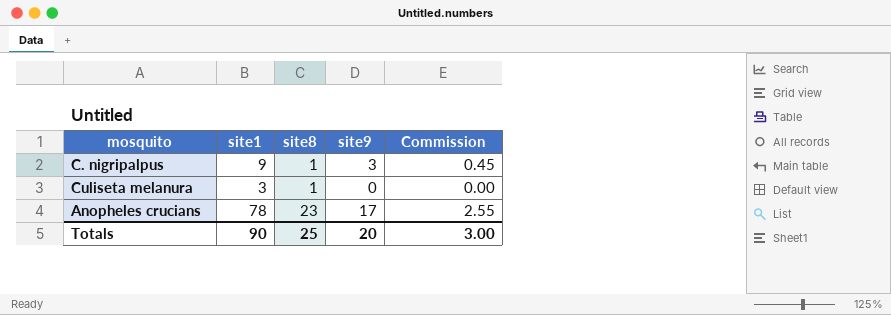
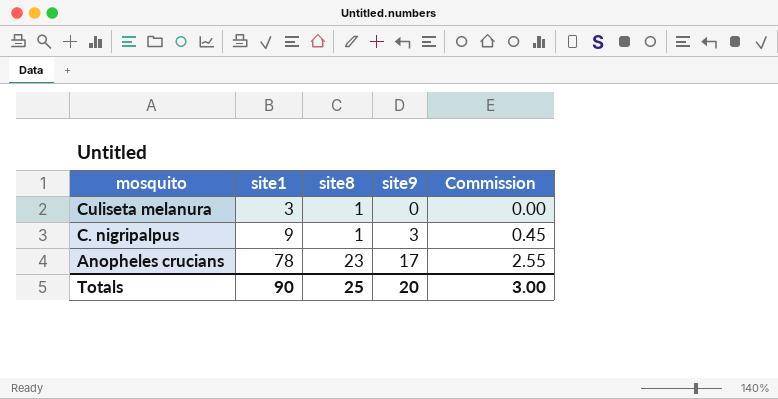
row order: site8 ascending -> mosquito descending

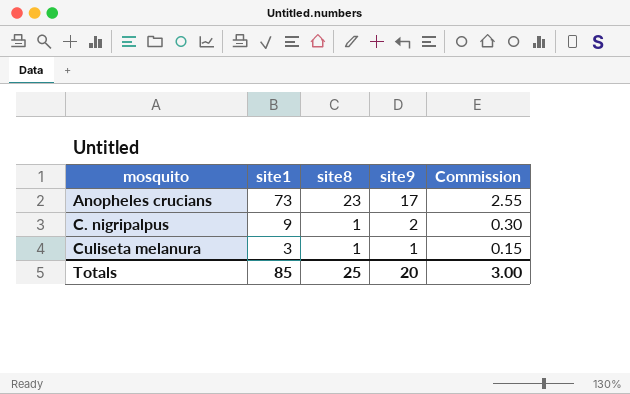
row order: mosquito descending -> mosquito ascending
Anopheles crucians | site1: 78 -> 73
C. nigripalpus | site9: 3 -> 2
C. nigripalpus | Commission: 0.45 -> 0.30
Culiseta melanura | site9: 0 -> 1
Culiseta melanura | Commission: 0.00 -> 0.15
Totals | site1: 90 -> 85

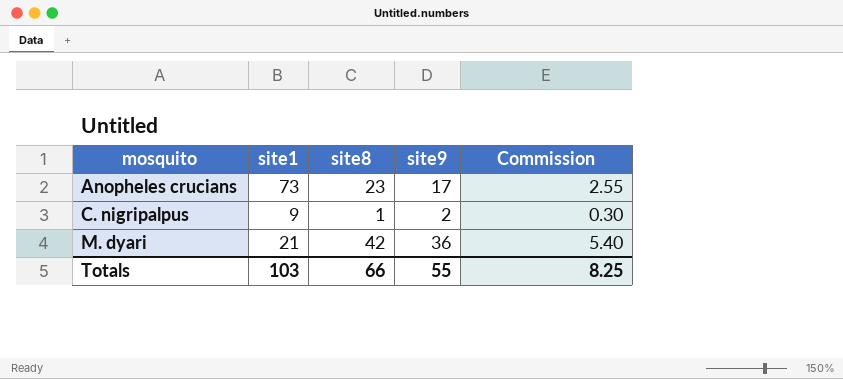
row Culiseta melanura: 3 | 1 | 1 | 0.15 -> none
row M. dyari: none -> 21 | 42 | 36 | 5.40
Totals | site1: 85 -> 103
Totals | site8: 25 -> 66
Totals | site9: 20 -> 55
Totals | Commission: 3.00 -> 8.25

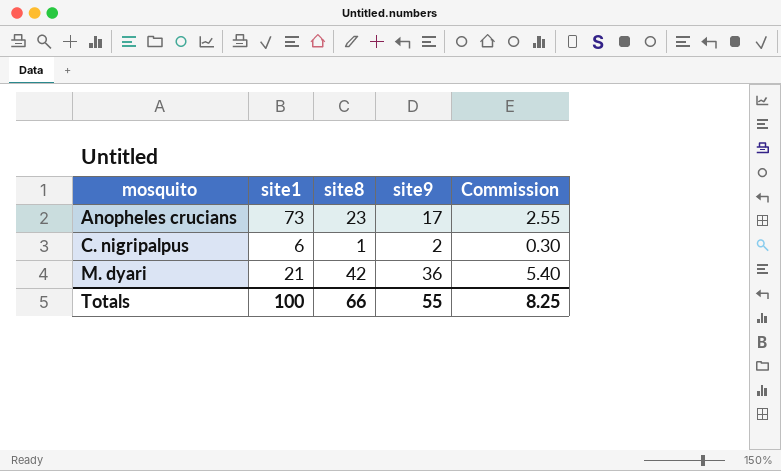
C. nigripalpus | site1: 9 -> 6
Totals | site1: 103 -> 100

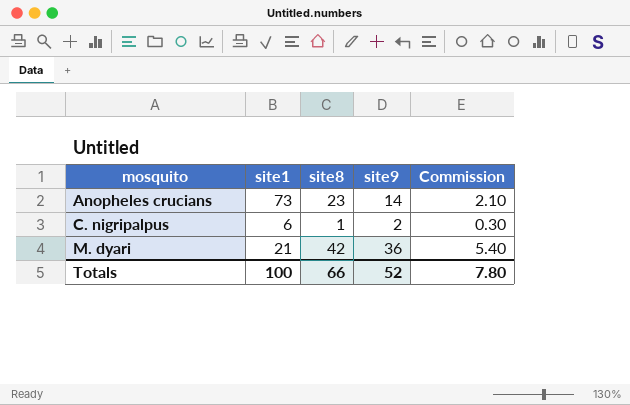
Anopheles crucians | site9: 17 -> 14
Anopheles crucians | Commission: 2.55 -> 2.10
Totals | site9: 55 -> 52
Totals | Commission: 8.25 -> 7.80

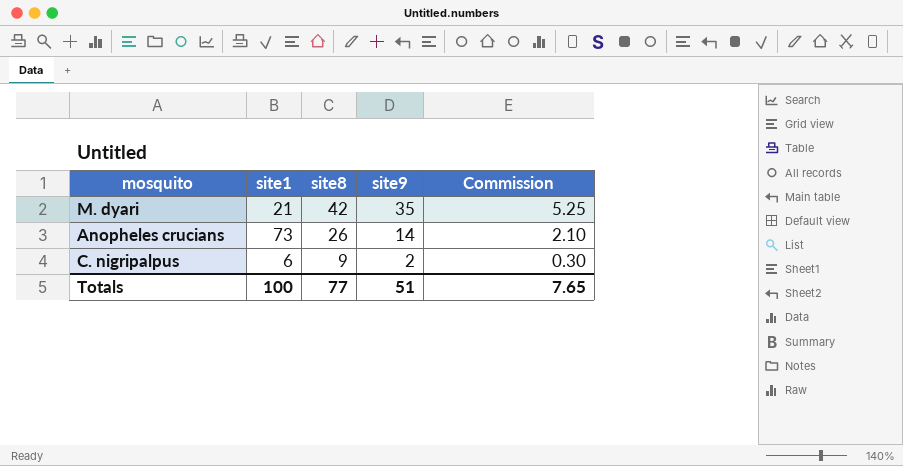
row order: mosquito ascending -> site8 descending
M. dyari | site9: 36 -> 35
M. dyari | Commission: 5.40 -> 5.25
Anopheles crucians | site8: 23 -> 26
C. nigripalpus | site8: 1 -> 9
Totals | site8: 66 -> 77
Totals | site9: 52 -> 51
Totals | Commission: 7.80 -> 7.65

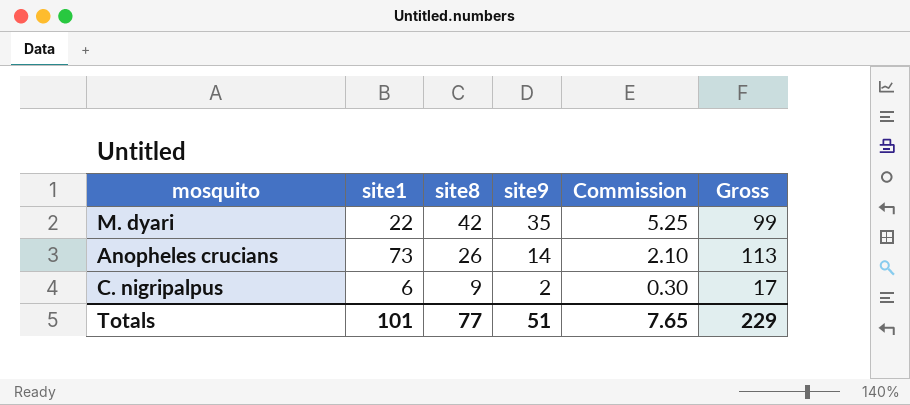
column Gross | formula: none -> [site1] + [site8] + [site9]
M. dyari | site1: 21 -> 22
Totals | site1: 100 -> 101

